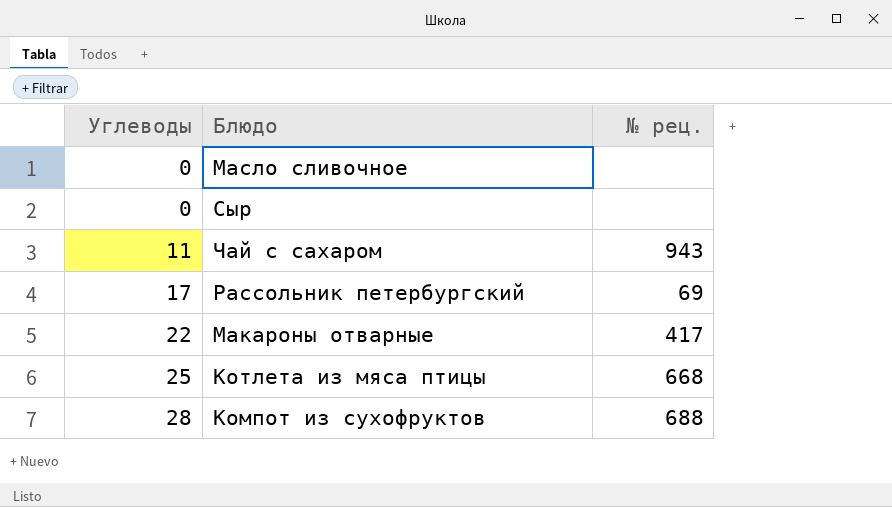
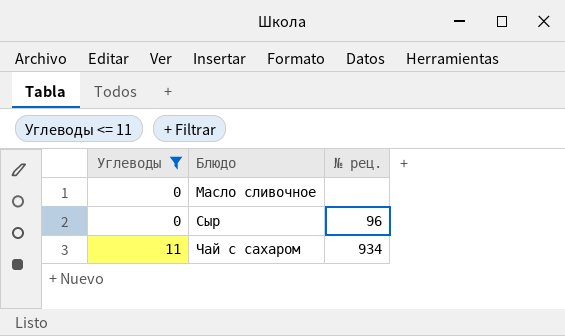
filter: none -> Углеводы <= 11
Сыр | № рец.: none -> 96
Чай с сахаром | № рец.: 943 -> 934

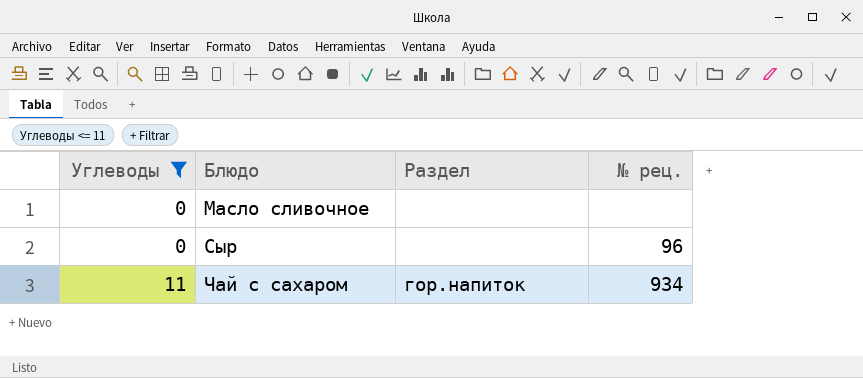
column Раздел | position: none -> 3

